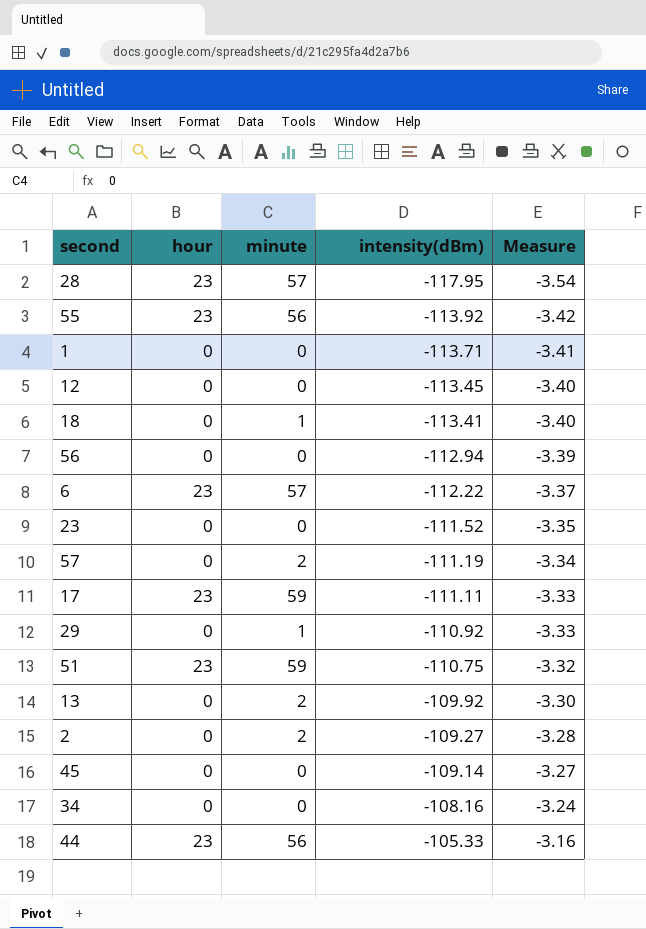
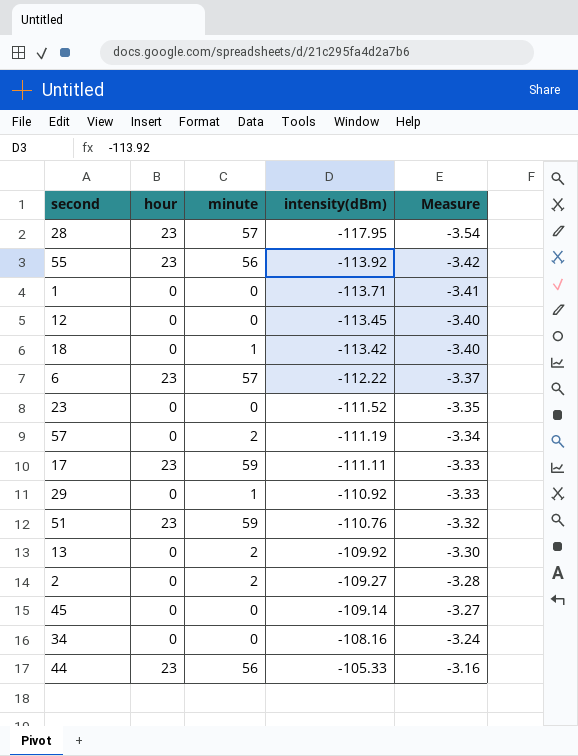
row 56: 0 | 0 | -112.94 | -3.39 -> none
18 | intensity(dBm): -113.41 -> -113.42
51 | intensity(dBm): -110.75 -> -110.76

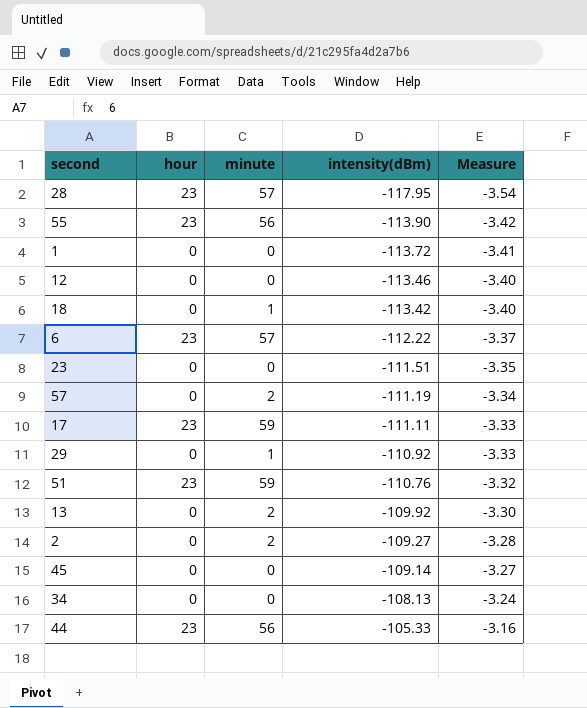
55 | intensity(dBm): -113.92 -> -113.90
1 | intensity(dBm): -113.71 -> -113.72
12 | intensity(dBm): -113.45 -> -113.46
23 | intensity(dBm): -111.52 -> -111.51
34 | intensity(dBm): -108.16 -> -108.13

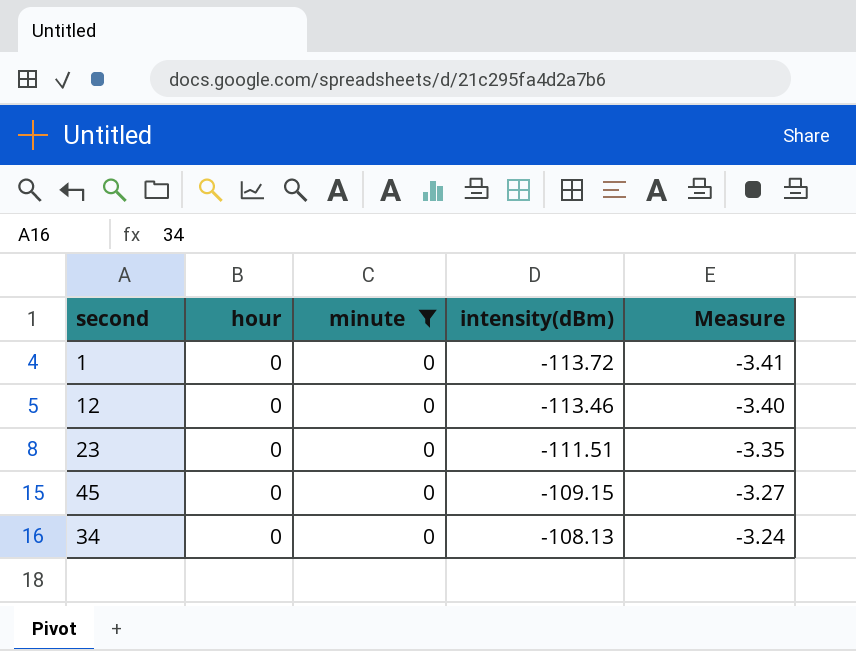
filter: none -> minute = 0
45 | intensity(dBm): -109.14 -> -109.15

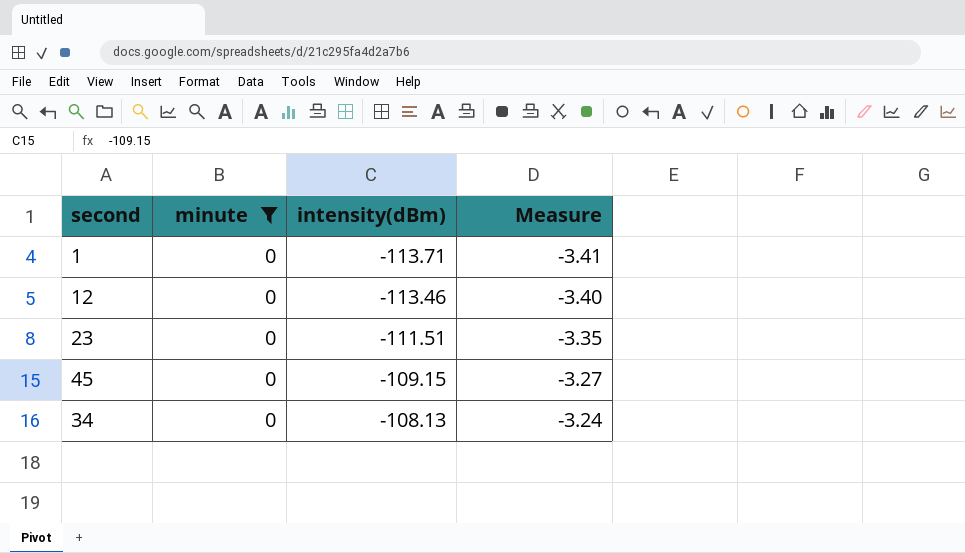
column hour | position: 2 -> none
1 | intensity(dBm): -113.72 -> -113.71

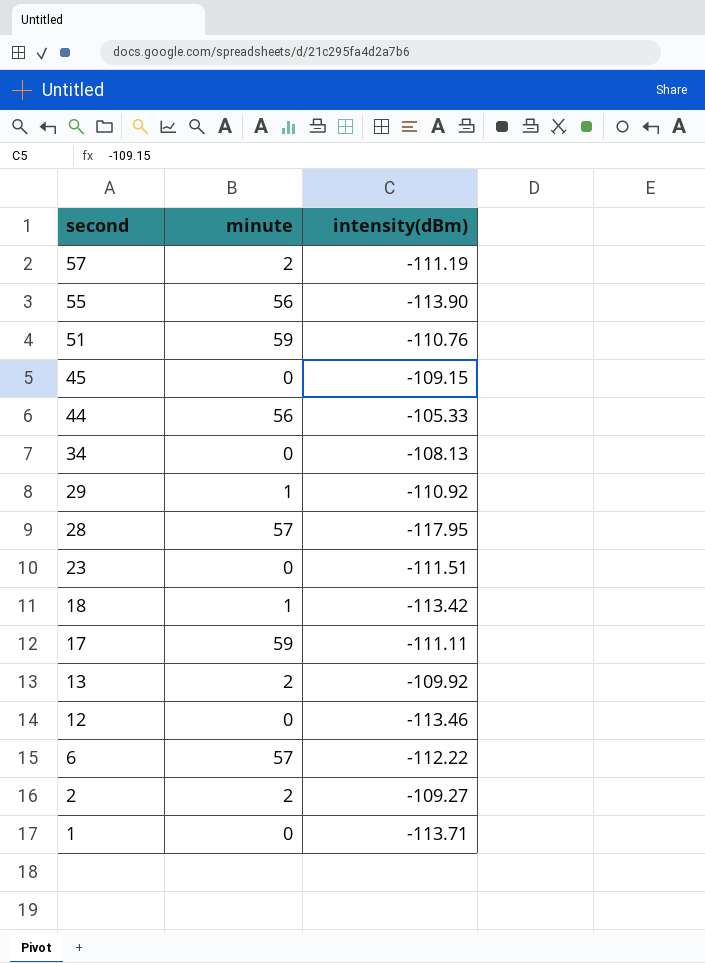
filter: minute = 0 -> none
row order: intensity(dBm) ascending -> second descending
column Measure | formula: [intensity(dBm)] * 0.03 -> none

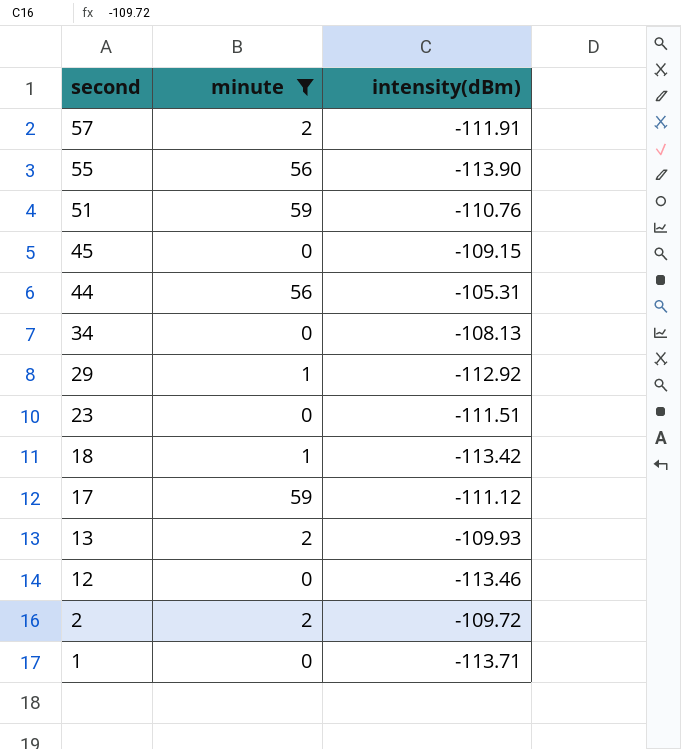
filter: none -> minute != 57
57 | intensity(dBm): -111.19 -> -111.91
44 | intensity(dBm): -105.33 -> -105.31
29 | intensity(dBm): -110.92 -> -112.92
17 | intensity(dBm): -111.11 -> -111.12
13 | intensity(dBm): -109.92 -> -109.93
2 | intensity(dBm): -109.27 -> -109.72

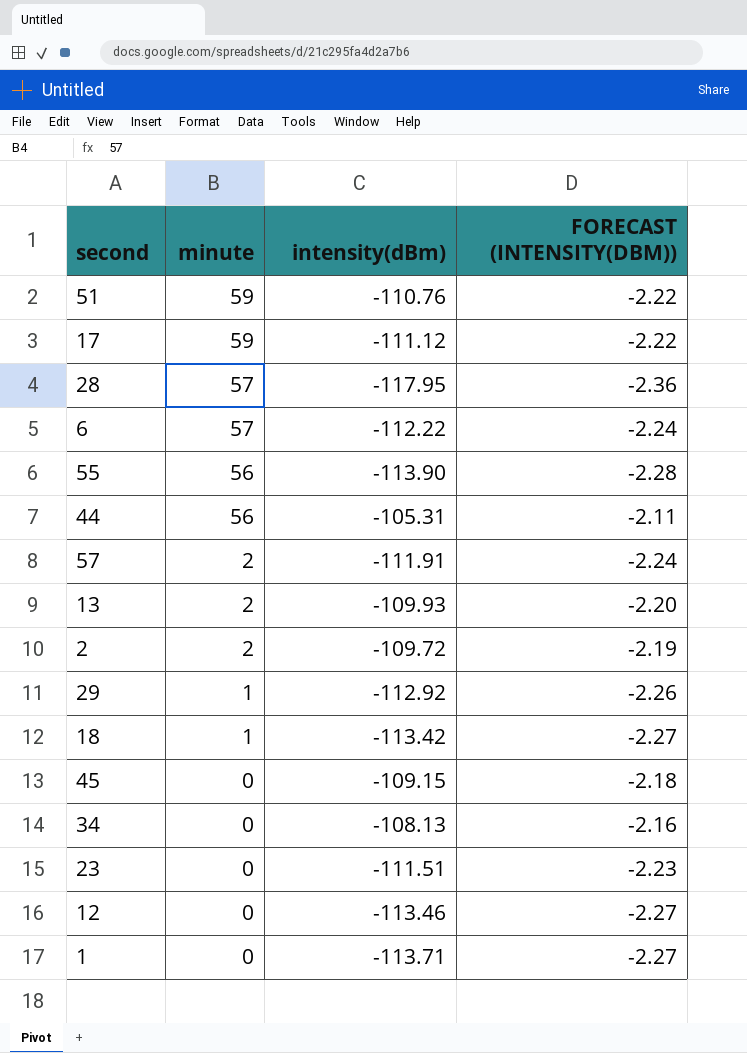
filter: minute != 57 -> none
row order: second descending -> minute descending
column FORECAST (INTENSITY(DBM)) | formula: none -> [intensity(dBm)] * 0.02

